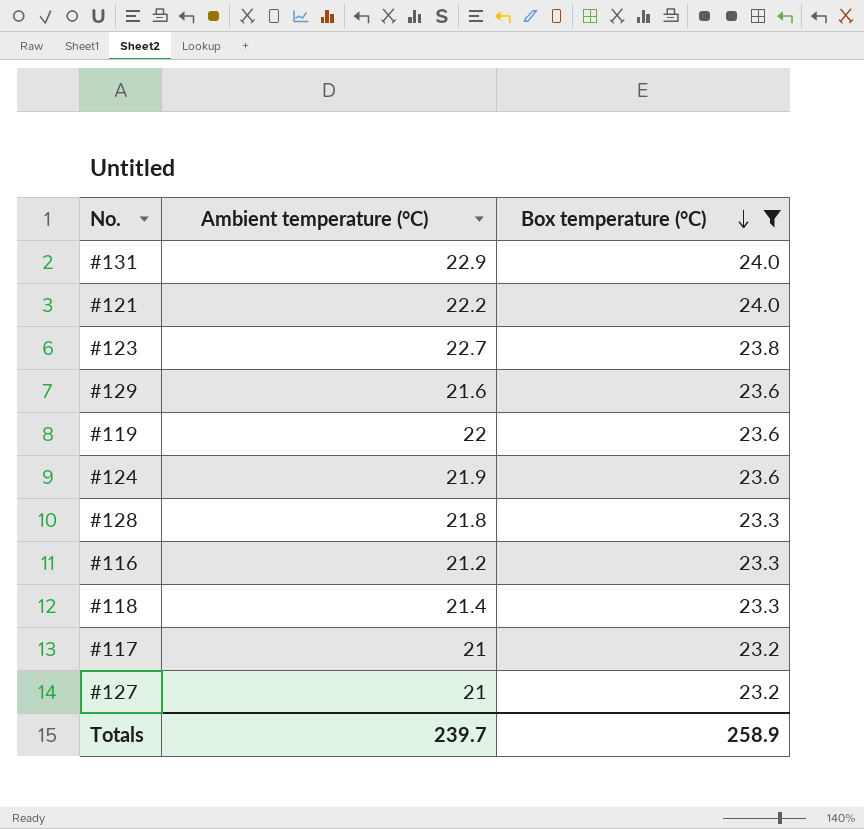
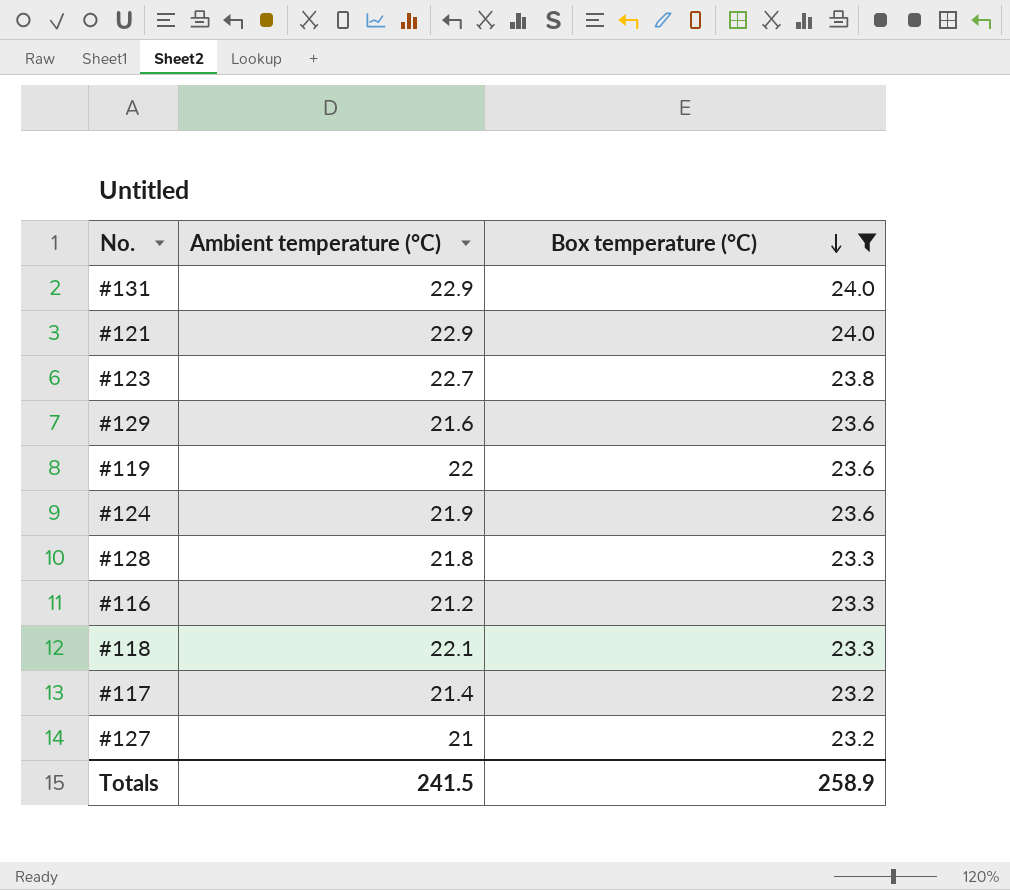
#121 | Ambient temperature (°C): 22.2 -> 22.9
#118 | Ambient temperature (°C): 21.4 -> 22.1
#117 | Ambient temperature (°C): 21 -> 21.4
Totals | Ambient temperature (°C): 239.7 -> 241.5

